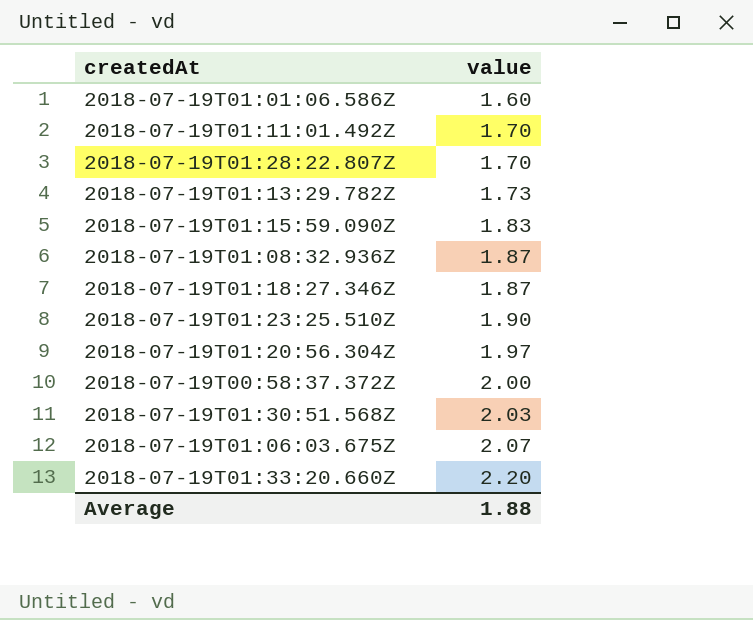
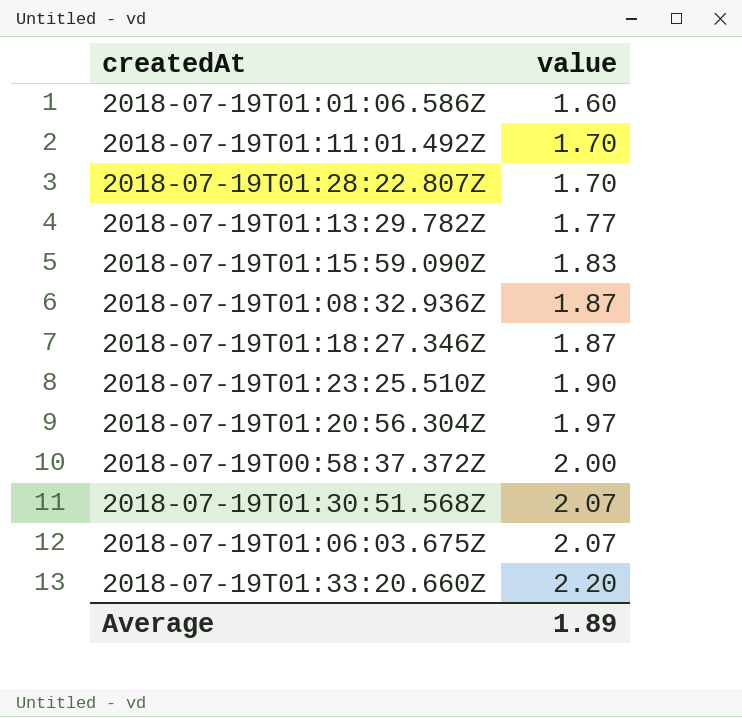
2018-07-19T01:13:29.782Z | value: 1.73 -> 1.77
2018-07-19T01:30:51.568Z | value: 2.03 -> 2.07
Average | value: 1.88 -> 1.89

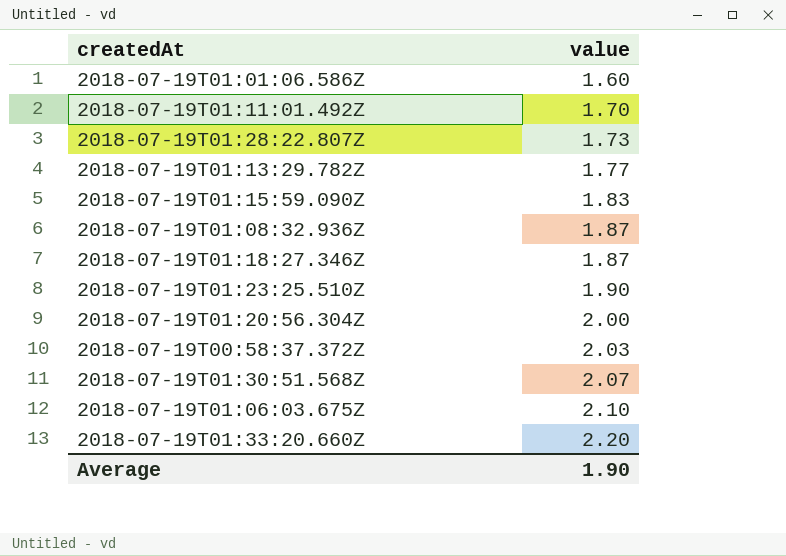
2018-07-19T01:28:22.807Z | value: 1.70 -> 1.73
2018-07-19T01:20:56.304Z | value: 1.97 -> 2.00
2018-07-19T00:58:37.372Z | value: 2.00 -> 2.03
2018-07-19T01:06:03.675Z | value: 2.07 -> 2.10
Average | value: 1.89 -> 1.90

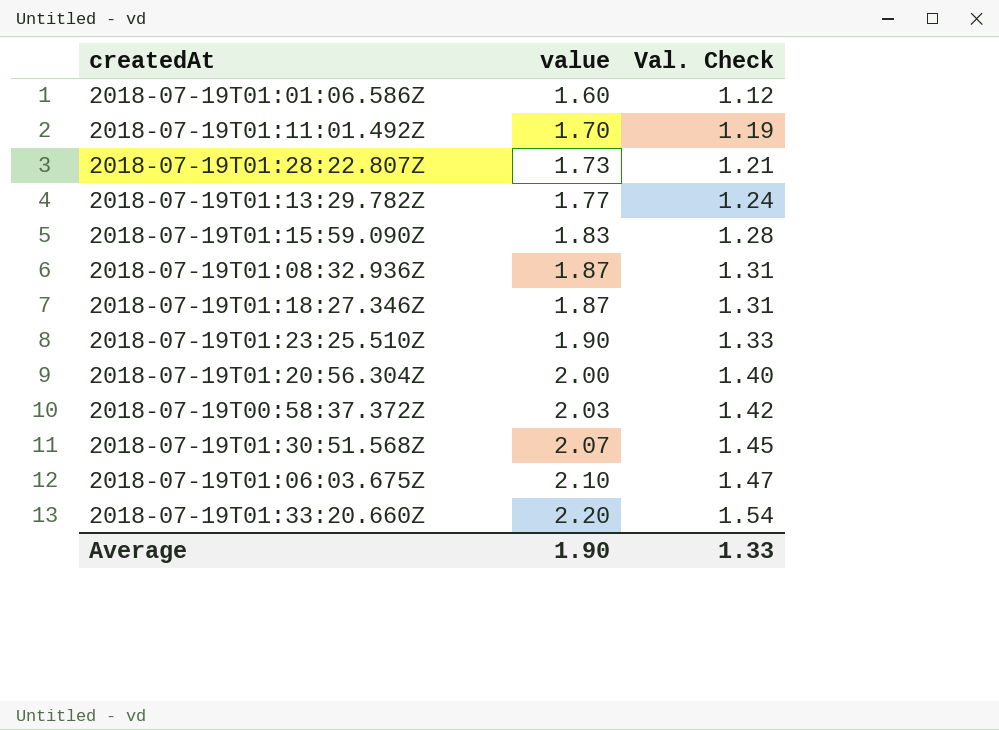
column Val. Check | formula: none -> [value] * 0.7

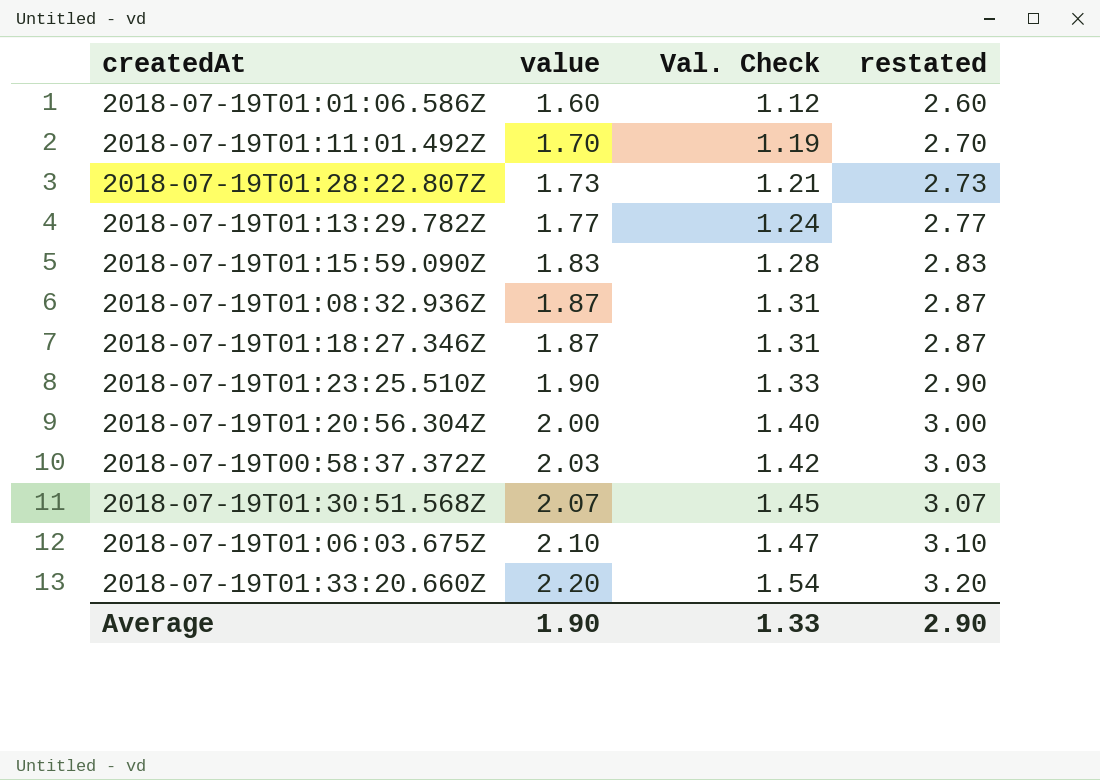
column restated | formula: none -> [value] + 1

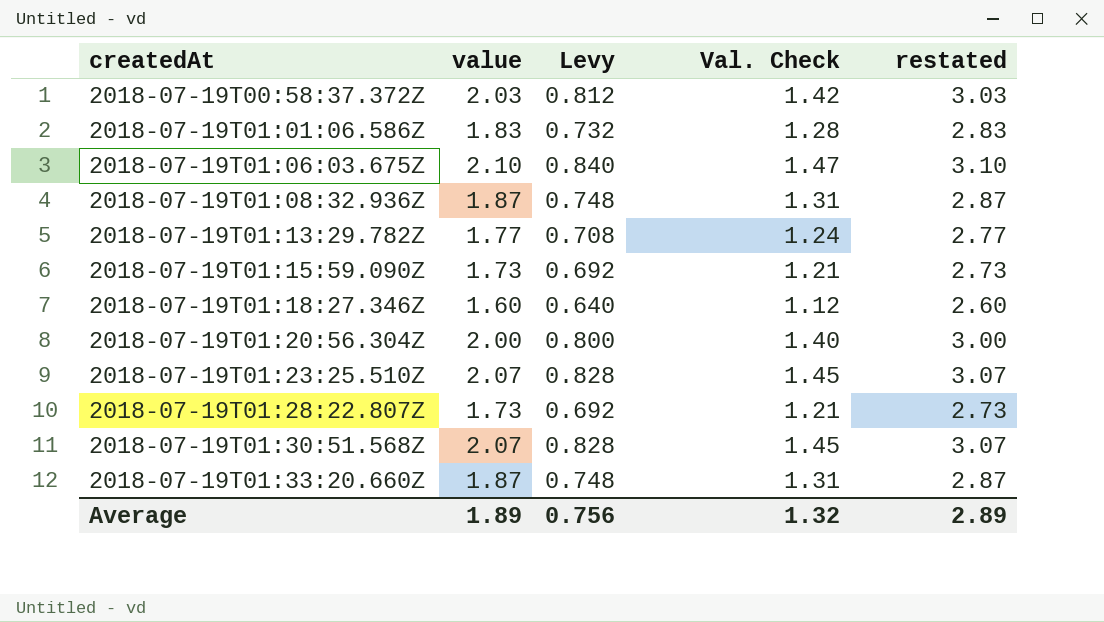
row order: value ascending -> createdAt ascending
column Levy | formula: none -> [value] * 0.4
row 2018-07-19T01:11:01.492Z: 1.70 | 1.19 | 2.70 -> none
2018-07-19T01:01:06.586Z | value: 1.60 -> 1.83
2018-07-19T01:01:06.586Z | Val. Check: 1.12 -> 1.28
2018-07-19T01:01:06.586Z | restated: 2.60 -> 2.83
2018-07-19T01:15:59.090Z | value: 1.83 -> 1.73
2018-07-19T01:15:59.090Z | Val. Check: 1.28 -> 1.21
2018-07-19T01:15:59.090Z | restated: 2.83 -> 2.73
2018-07-19T01:18:27.346Z | value: 1.87 -> 1.60
2018-07-19T01:18:27.346Z | Val. Check: 1.31 -> 1.12
2018-07-19T01:18:27.346Z | restated: 2.87 -> 2.60
2018-07-19T01:23:25.510Z | value: 1.90 -> 2.07
2018-07-19T01:23:25.510Z | Val. Check: 1.33 -> 1.45
2018-07-19T01:23:25.510Z | restated: 2.90 -> 3.07
2018-07-19T01:33:20.660Z | value: 2.20 -> 1.87
2018-07-19T01:33:20.660Z | Val. Check: 1.54 -> 1.31
2018-07-19T01:33:20.660Z | restated: 3.20 -> 2.87
Average | value: 1.90 -> 1.89
Average | Val. Check: 1.33 -> 1.32
Average | restated: 2.90 -> 2.89

